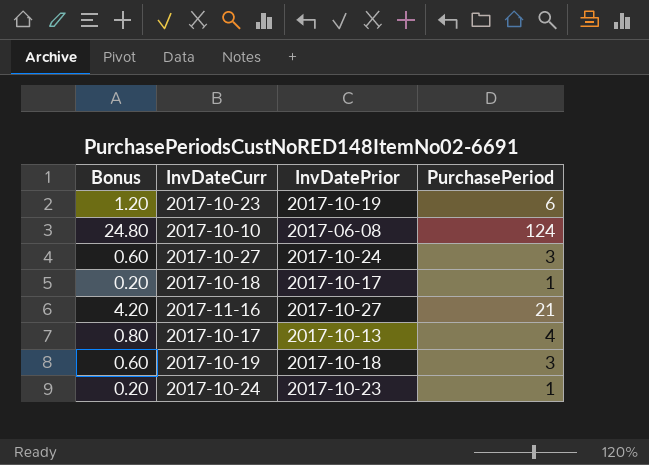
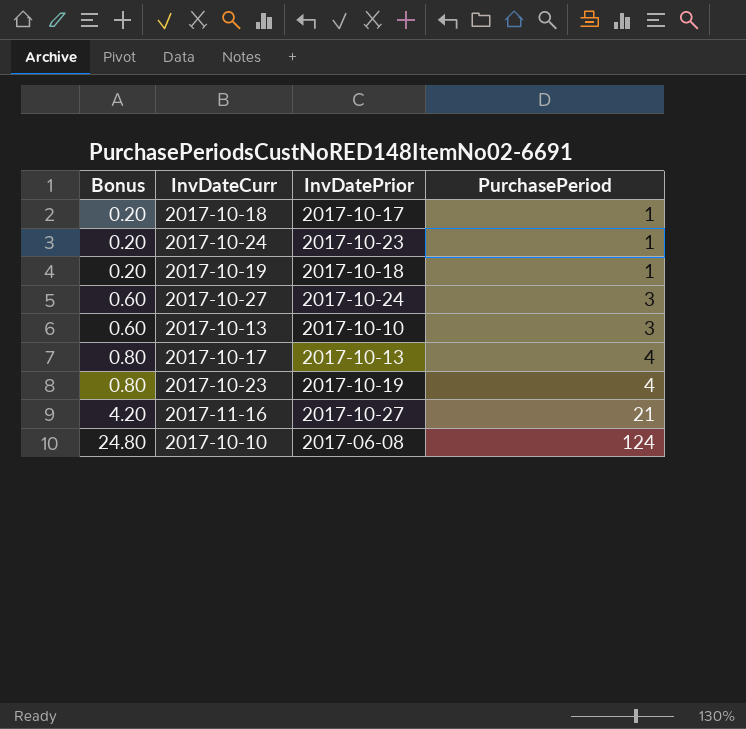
row order: none -> Bonus ascending
2017-10-19 | Bonus: 0.60 -> 0.20
2017-10-19 | PurchasePeriod: 3 -> 1
row 2017-10-13: none -> 0.60 | 2017-10-10 | 3
2017-10-23 | Bonus: 1.20 -> 0.80
2017-10-23 | PurchasePeriod: 6 -> 4

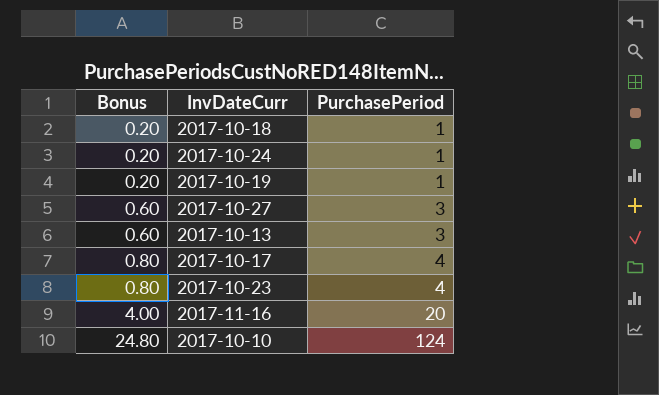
column InvDatePrior | position: 3 -> none
2017-11-16 | Bonus: 4.20 -> 4.00
2017-11-16 | PurchasePeriod: 21 -> 20

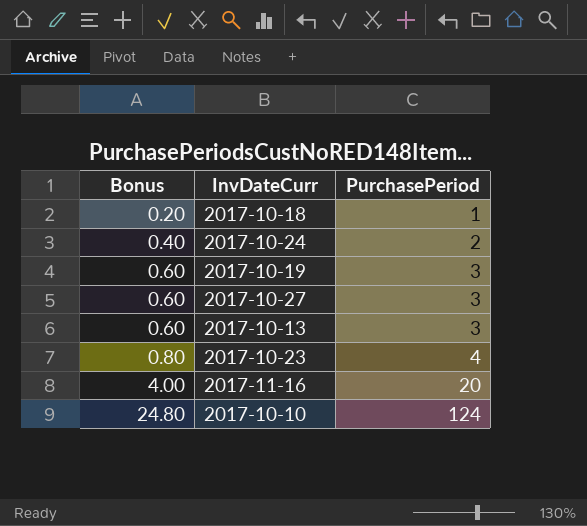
row 2017-10-17: 0.80 | 4 -> none
2017-10-24 | Bonus: 0.20 -> 0.40
2017-10-24 | PurchasePeriod: 1 -> 2
2017-10-19 | Bonus: 0.20 -> 0.60
2017-10-19 | PurchasePeriod: 1 -> 3

